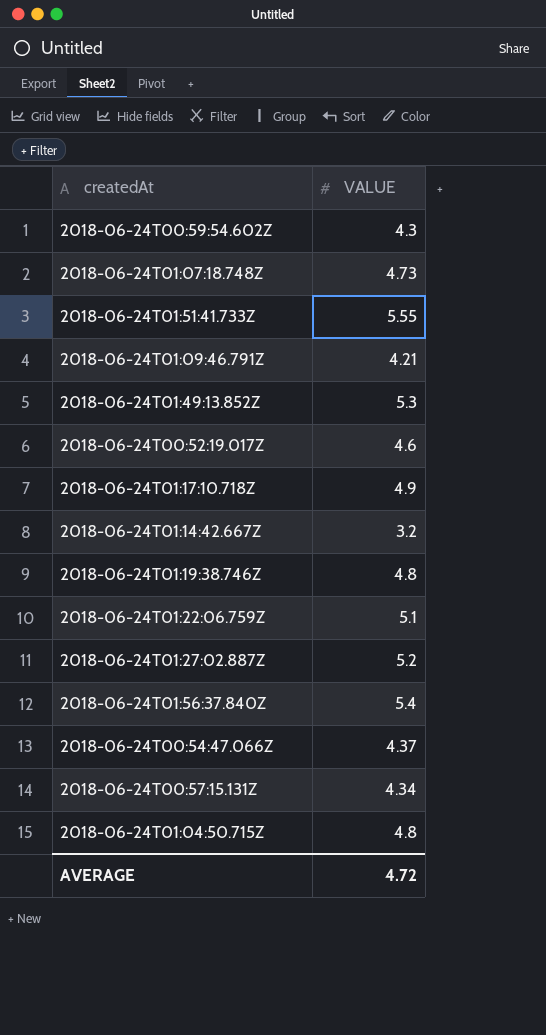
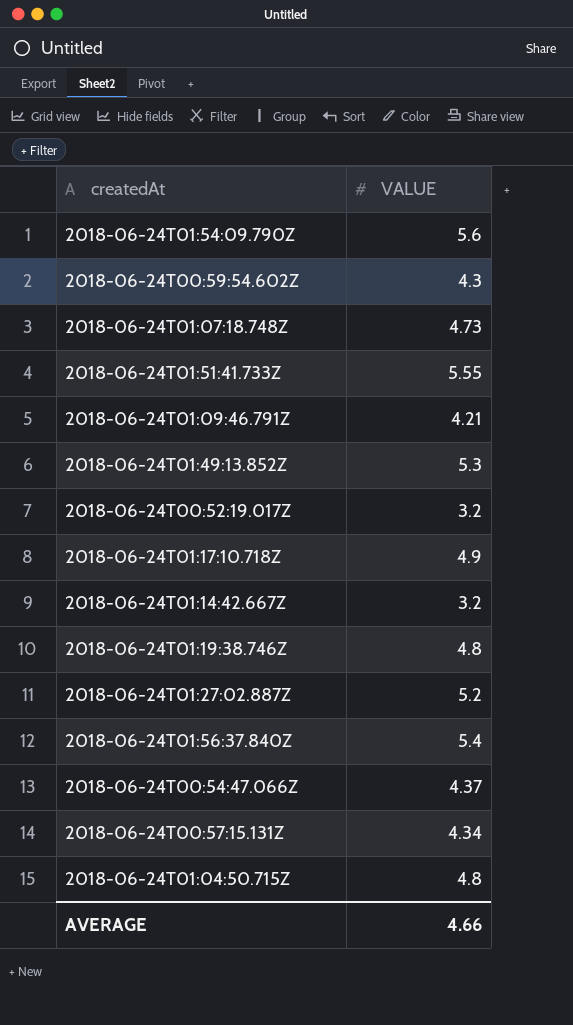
row 2018-06-24T01:22:06.759Z: 5.1 -> none
row 2018-06-24T01:54:09.790Z: none -> 5.6
2018-06-24T00:52:19.017Z | VALUE: 4.6 -> 3.2
AVERAGE | VALUE: 4.72 -> 4.66

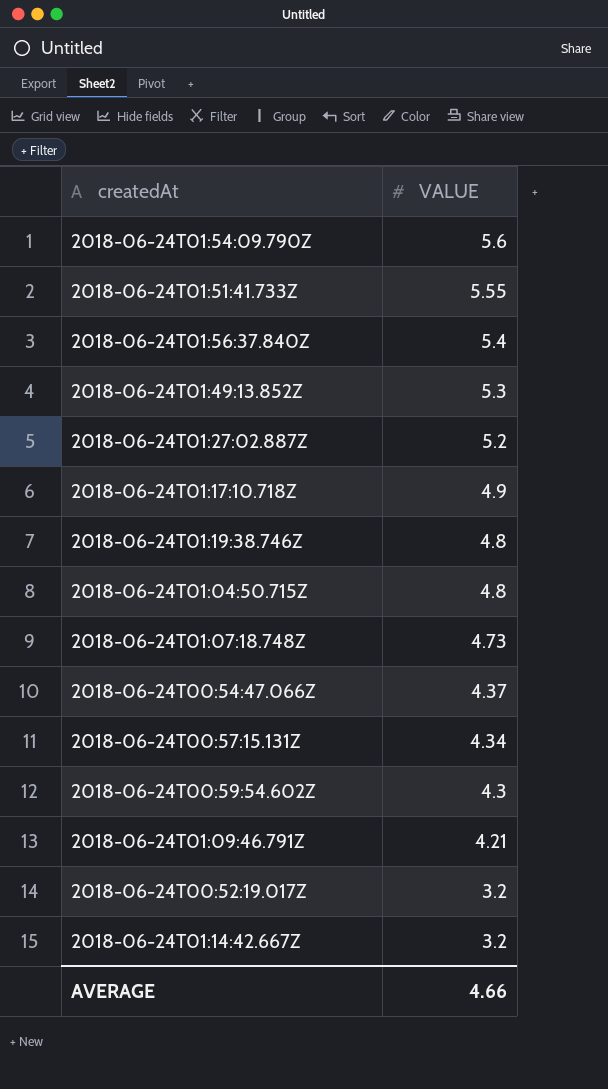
row order: none -> VALUE descending

